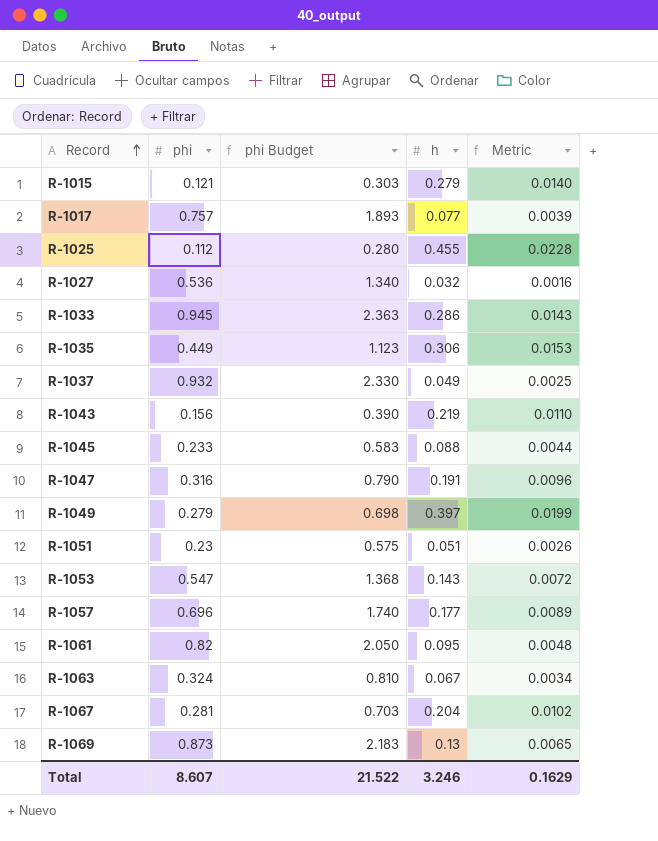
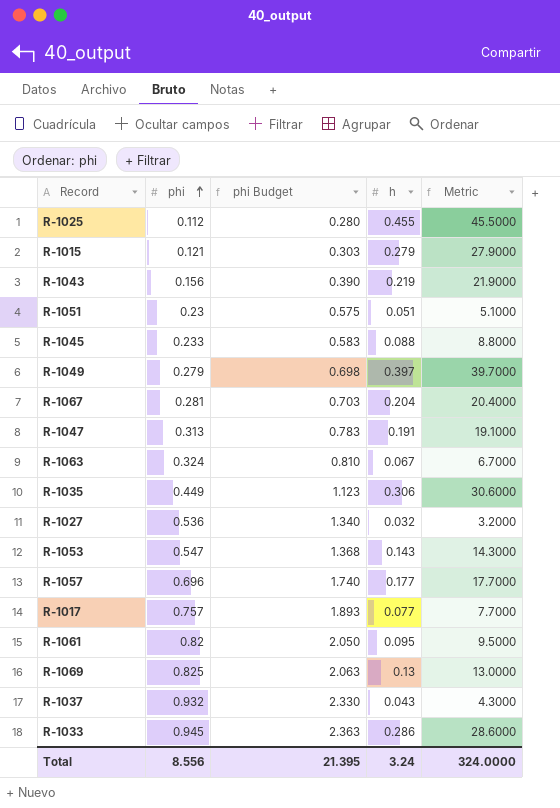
row order: Record ascending -> phi ascending
column Metric | formula: [h] * 0.05 -> [h] * 100
R-1047 | phi: 0.316 -> 0.313
R-1047 | phi Budget: 0.790 -> 0.783
R-1069 | phi: 0.873 -> 0.825
R-1069 | phi Budget: 2.183 -> 2.063
R-1037 | h: 0.049 -> 0.043
Total | phi: 8.607 -> 8.556
Total | phi Budget: 21.522 -> 21.395
Total | h: 3.246 -> 3.24
Total | Metric: 0.1629 -> 324.0000

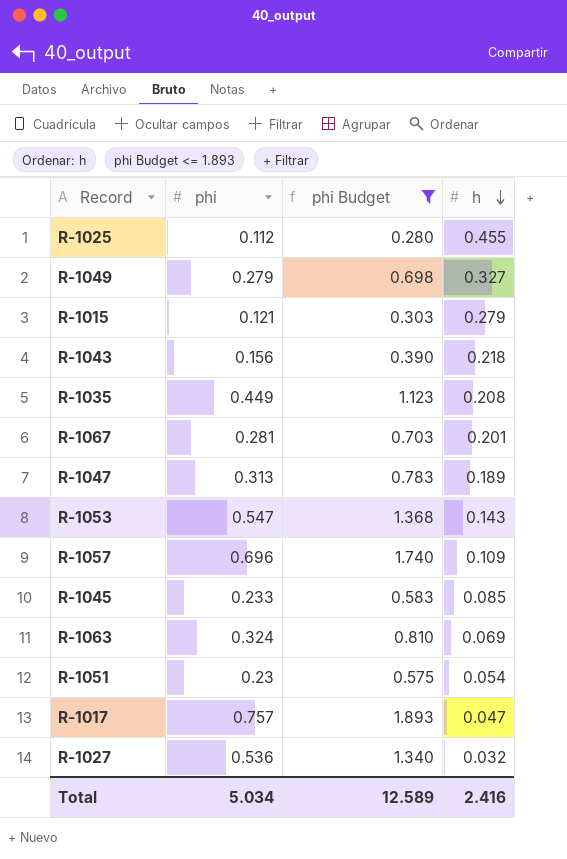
filter: none -> phi Budget <= 1.893
row order: phi ascending -> h descending
column Metric | formula: [h] * 100 -> none
R-1049 | h: 0.397 -> 0.327
R-1043 | h: 0.219 -> 0.218
R-1035 | h: 0.306 -> 0.208
R-1067 | h: 0.204 -> 0.201
R-1047 | h: 0.191 -> 0.189
R-1057 | h: 0.177 -> 0.109
R-1045 | h: 0.088 -> 0.085
R-1063 | h: 0.067 -> 0.069
R-1051 | h: 0.051 -> 0.054
R-1017 | h: 0.077 -> 0.047
Total | phi: 8.556 -> 5.034
Total | phi Budget: 21.395 -> 12.589
Total | h: 3.24 -> 2.416

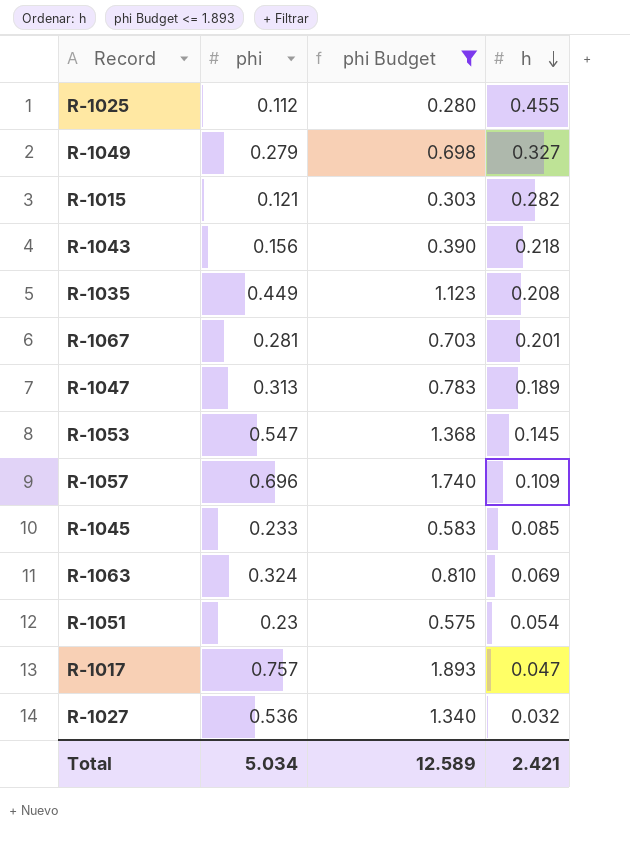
R-1015 | h: 0.279 -> 0.282
R-1053 | h: 0.143 -> 0.145
Total | h: 2.416 -> 2.421

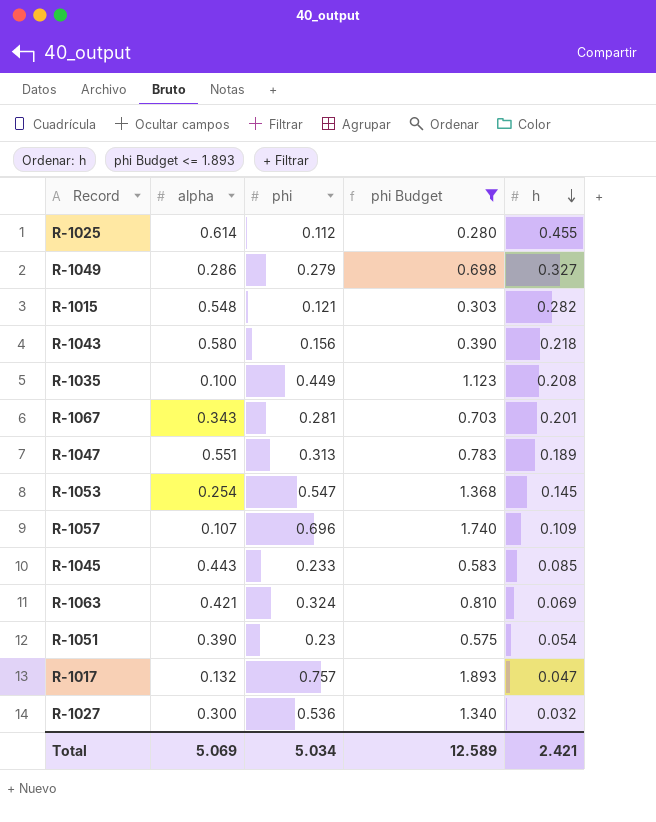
column alpha | position: none -> 2

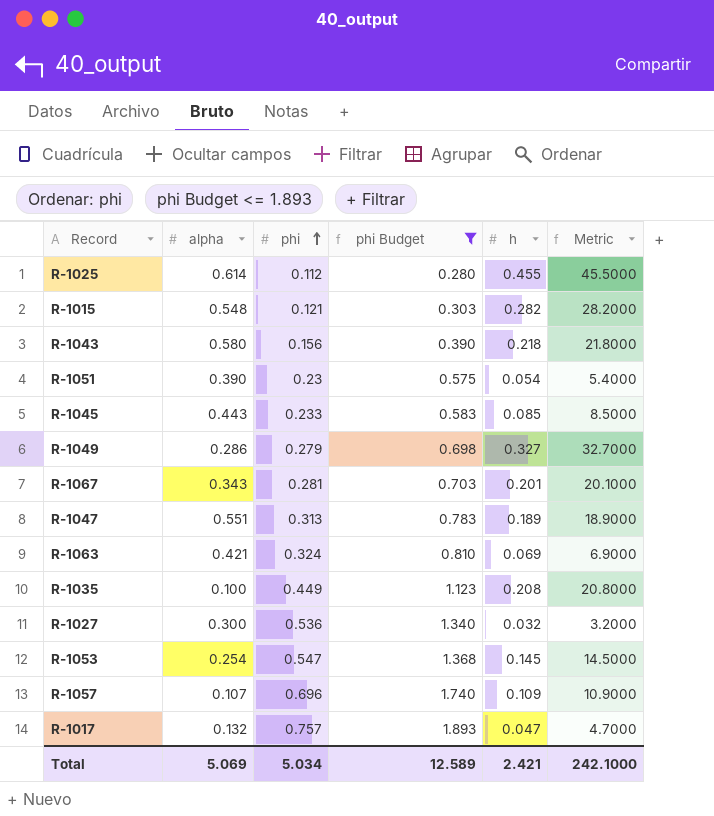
row order: h descending -> phi ascending
column Metric | formula: none -> [h] * 100

